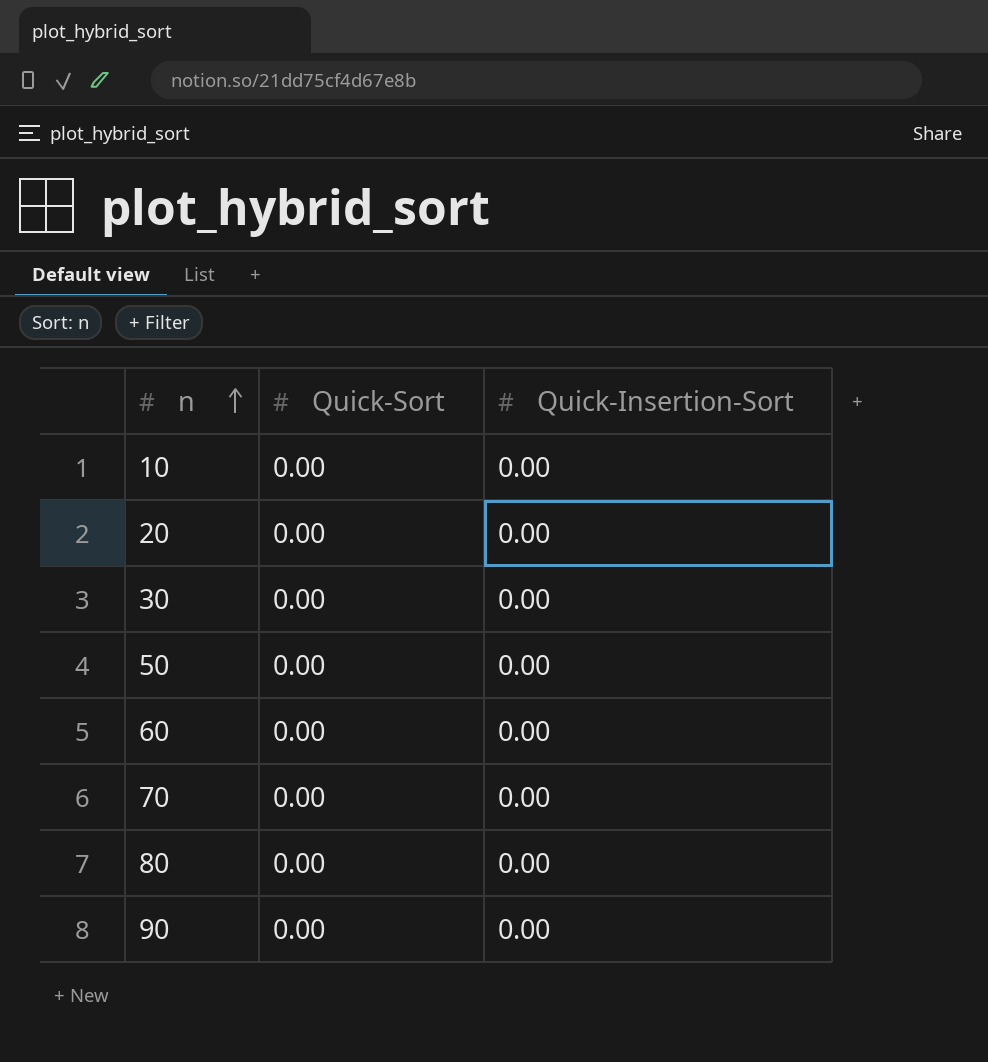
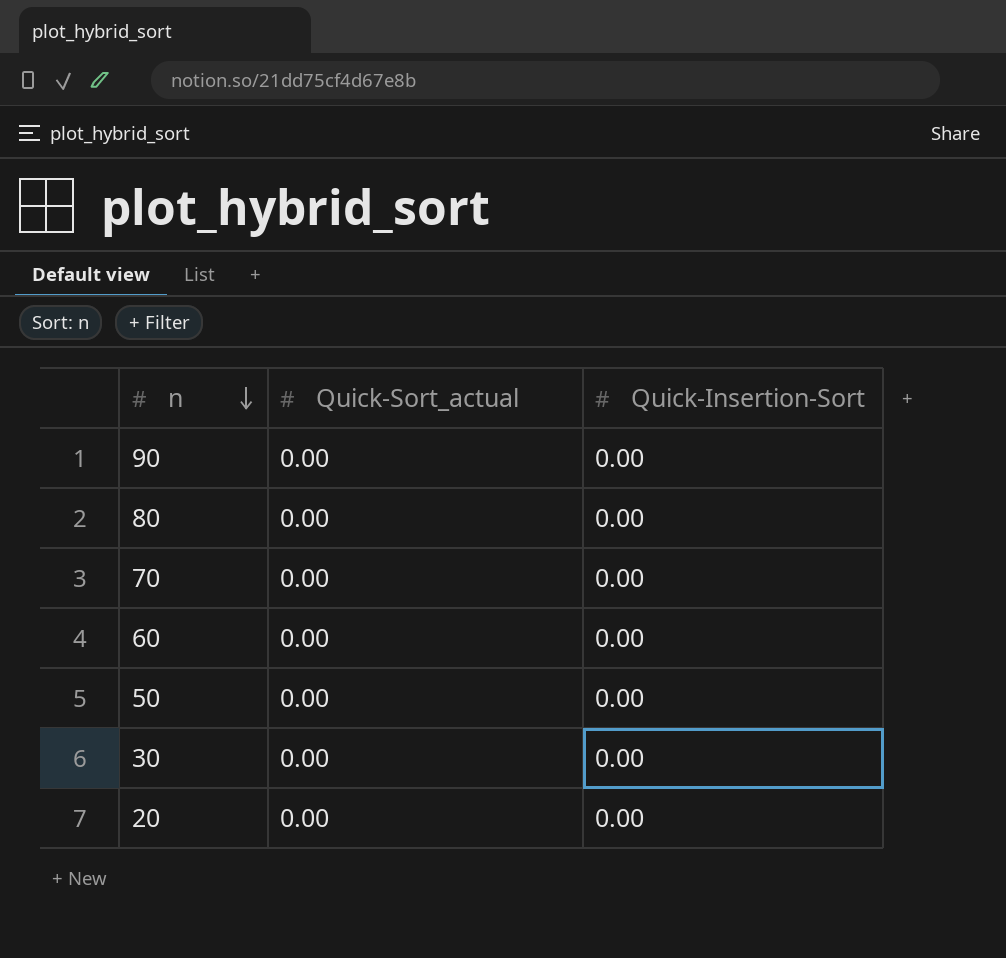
row order: n ascending -> n descending
column name: Quick-Sort -> Quick-Sort_actual
row 10: 0.00 | 0.00 -> none

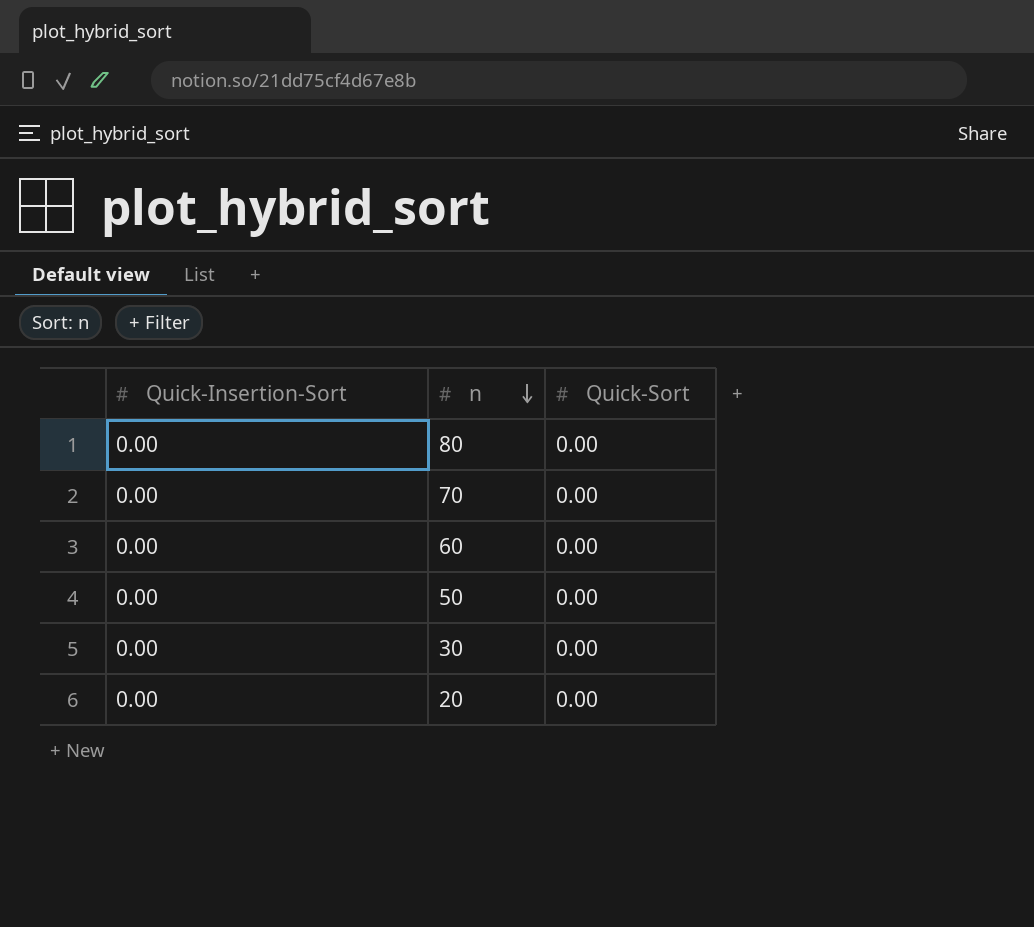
column Quick-Insertion-Sort | position: 3 -> 1
column name: Quick-Sort_actual -> Quick-Sort
row 90: 0.00 | 0.00 -> none

